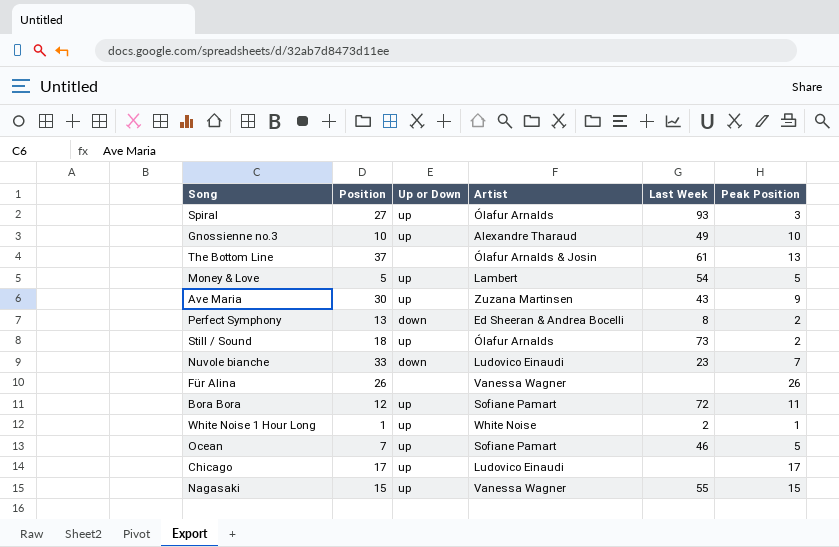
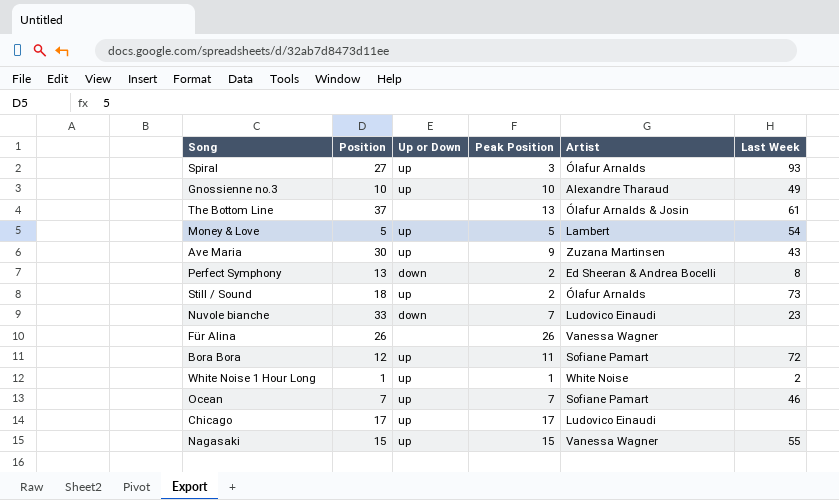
column Peak Position | position: 6 -> 4
Ocean | Peak Position: 5 -> 7

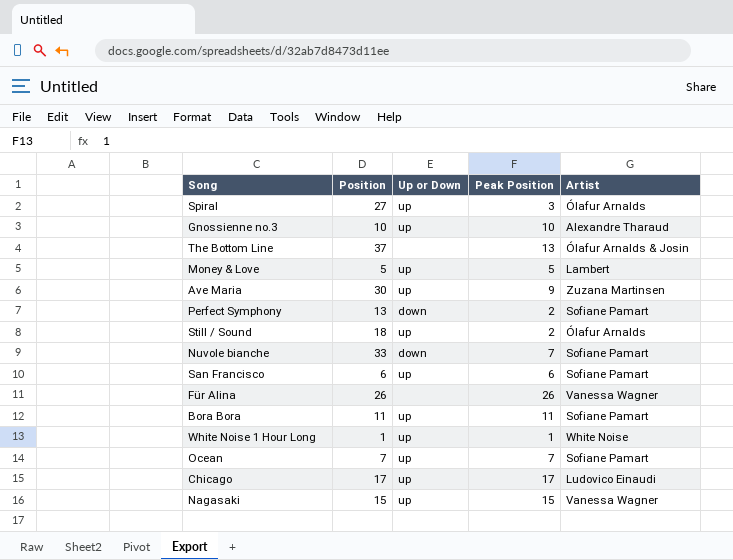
column Last Week | position: 6 -> none
Perfect Symphony | Artist: Ed Sheeran & Andrea Bocelli -> Sofiane Pamart
Nuvole bianche | Artist: Ludovico Einaudi -> Sofiane Pamart
row San Francisco: none -> 6 | up | 6 | Sofiane Pamart
Bora Bora | Position: 12 -> 11

